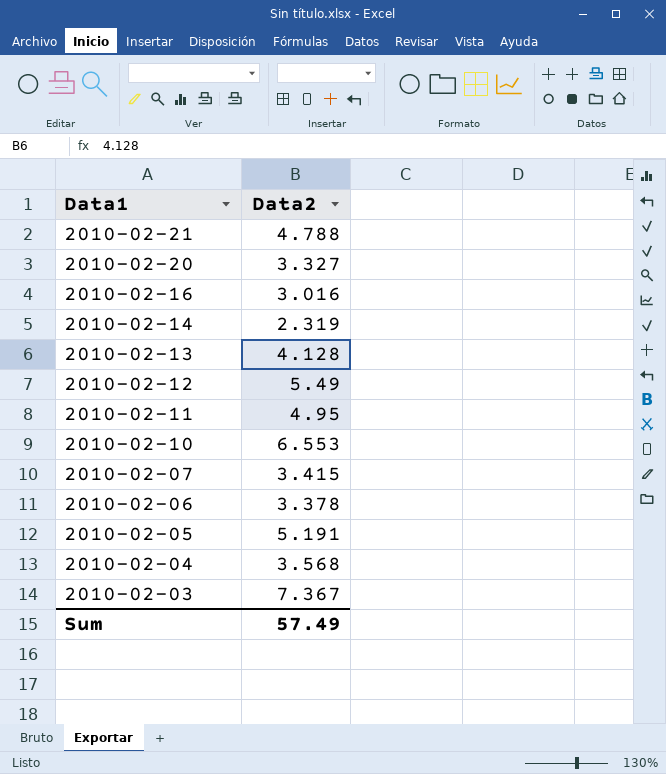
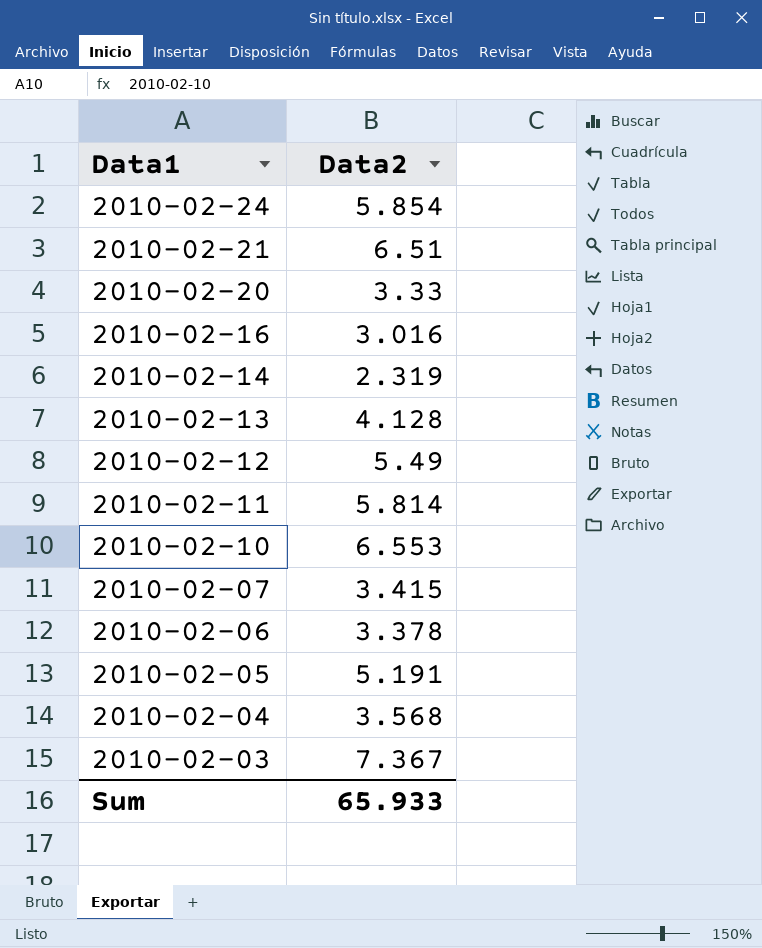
row 2010-02-24: none -> 5.854
2010-02-21 | Data2: 4.788 -> 6.51
2010-02-20 | Data2: 3.327 -> 3.33
2010-02-11 | Data2: 4.95 -> 5.814
Sum | Data2: 57.49 -> 65.933

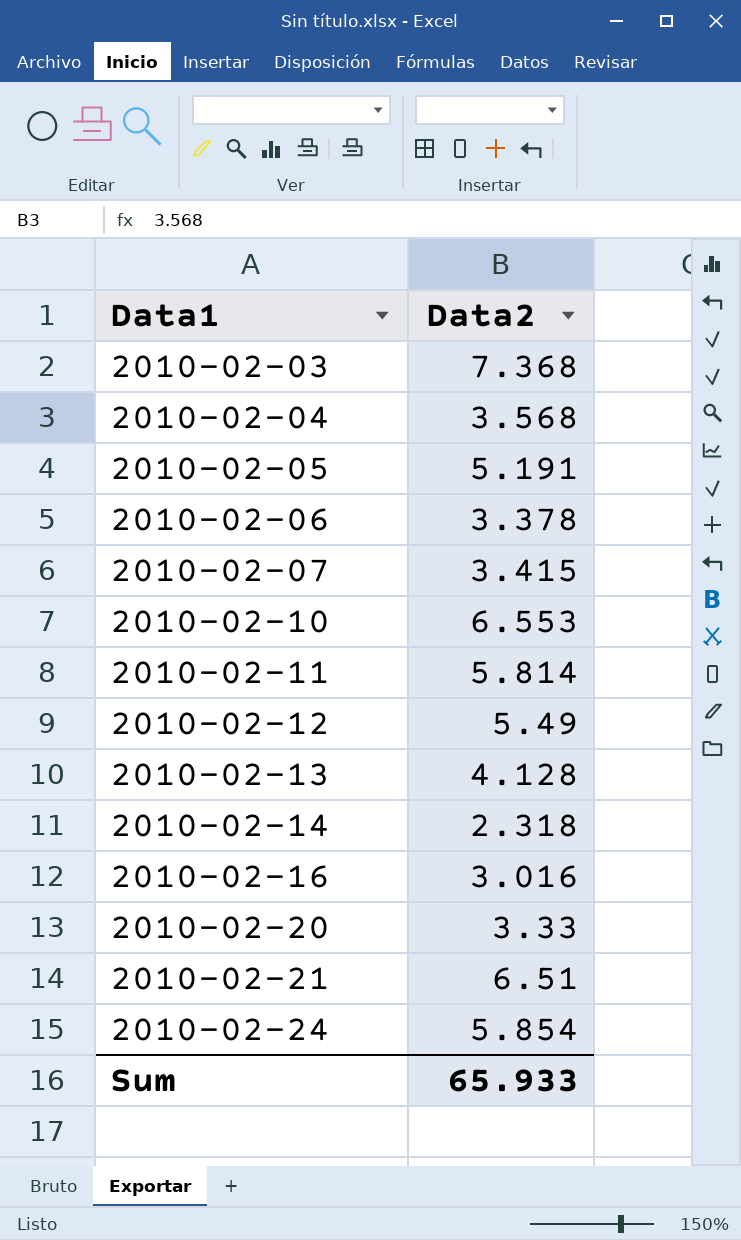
row order: Data1 descending -> Data1 ascending
2010-02-03 | Data2: 7.367 -> 7.368
2010-02-14 | Data2: 2.319 -> 2.318

